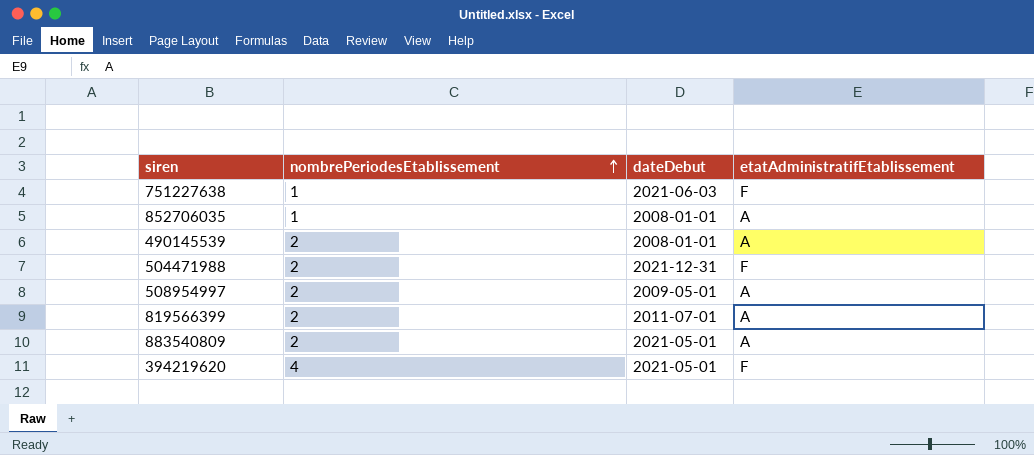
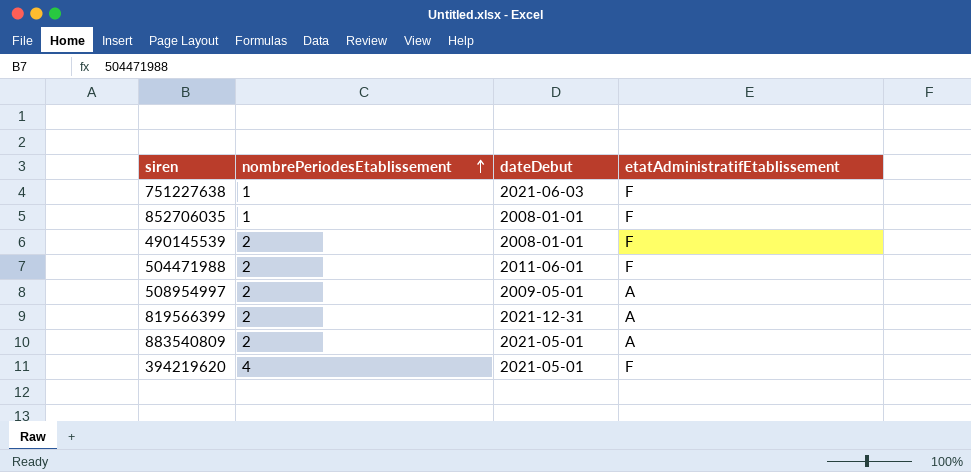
852706035 | etatAdministratifEtablissement: A -> F
490145539 | etatAdministratifEtablissement: A -> F
504471988 | dateDebut: 2021-12-31 -> 2011-06-01
819566399 | dateDebut: 2011-07-01 -> 2021-12-31

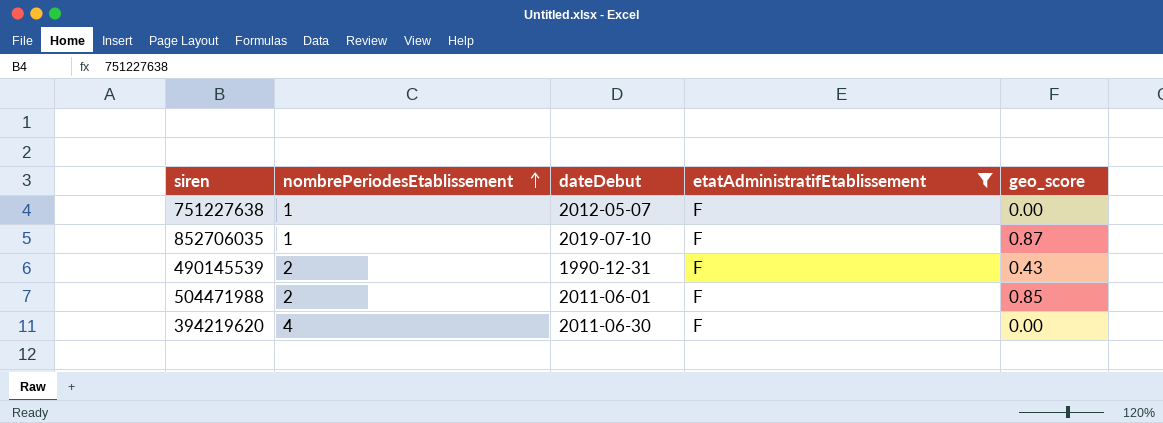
filter: none -> etatAdministratifEtablissement = F
column geo_score | position: none -> 5
751227638 | dateDebut: 2021-06-03 -> 2012-05-07
852706035 | dateDebut: 2008-01-01 -> 2019-07-10
490145539 | dateDebut: 2008-01-01 -> 1990-12-31
394219620 | dateDebut: 2021-05-01 -> 2011-06-30

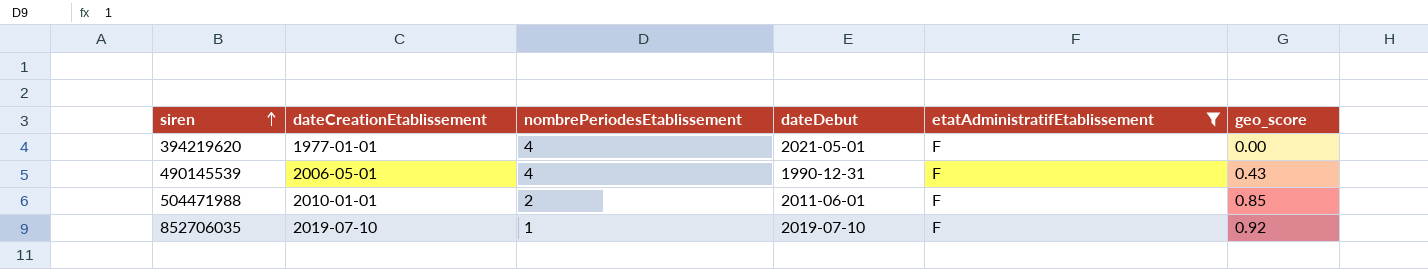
row order: nombrePeriodesEtablissement ascending -> siren ascending
column dateCreationEtablissement | position: none -> 2
row 751227638: 1 | 2012-05-07 | F | 0.00 -> none
394219620 | dateDebut: 2011-06-30 -> 2021-05-01
490145539 | nombrePeriodesEtablissement: 2 -> 4
852706035 | geo_score: 0.87 -> 0.92

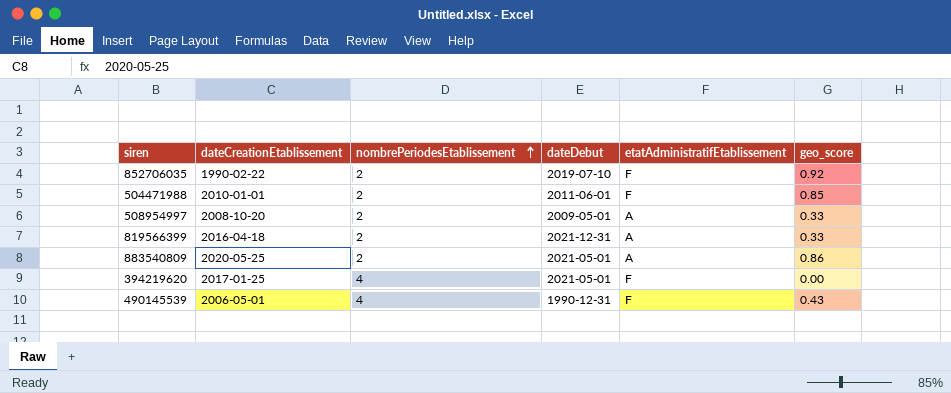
filter: etatAdministratifEtablissement = F -> none
row order: siren ascending -> nombrePeriodesEtablissement ascending
852706035 | dateCreationEtablissement: 2019-07-10 -> 1990-02-22
852706035 | nombrePeriodesEtablissement: 1 -> 2
394219620 | dateCreationEtablissement: 1977-01-01 -> 2017-01-25

